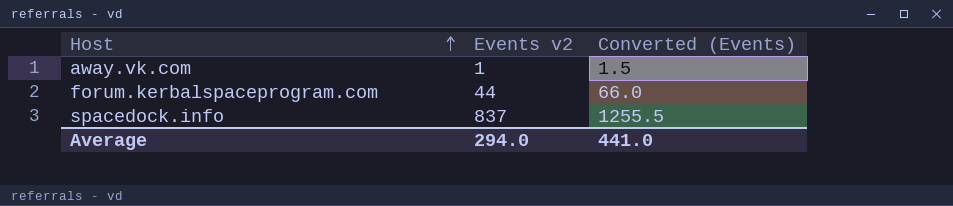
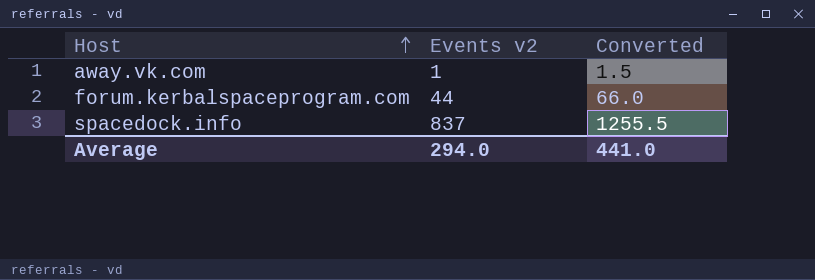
column name: Converted (Events) -> Converted

